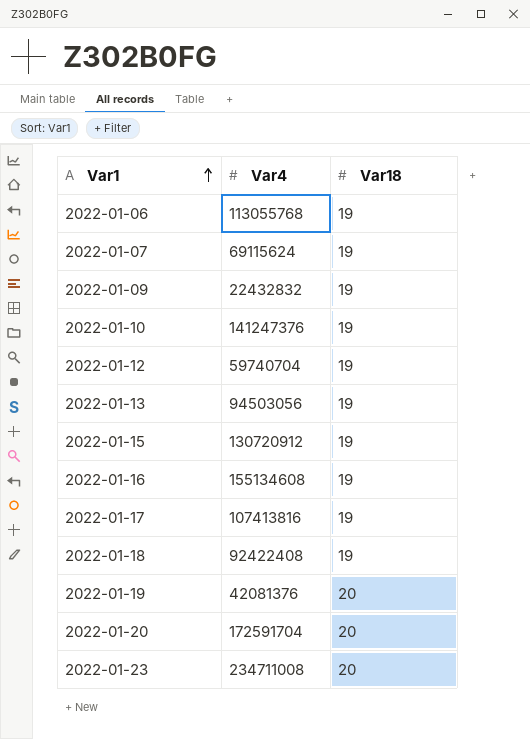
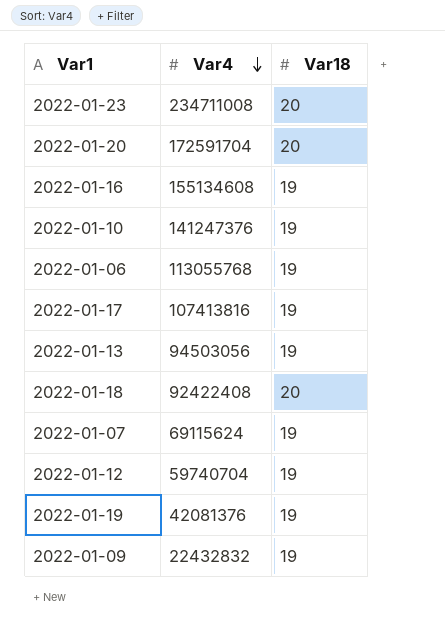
row order: Var1 ascending -> Var4 descending
row 2022-01-15: 130720912 | 19 -> none
2022-01-18 | Var18: 19 -> 20
2022-01-19 | Var18: 20 -> 19

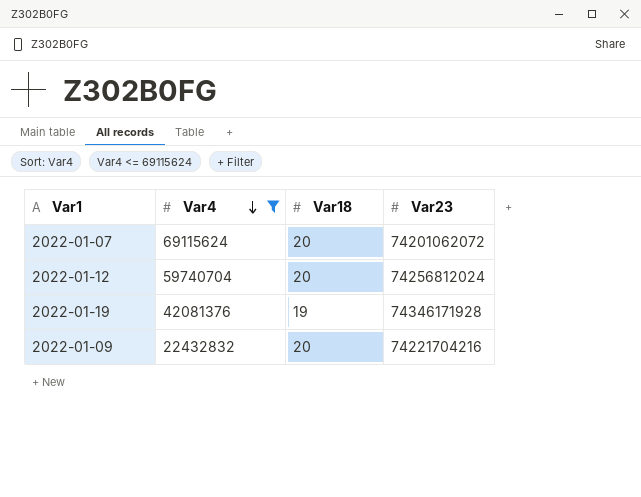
filter: none -> Var4 <= 69115624
column Var23 | position: none -> 4
2022-01-07 | Var18: 19 -> 20
2022-01-12 | Var18: 19 -> 20
2022-01-09 | Var18: 19 -> 20

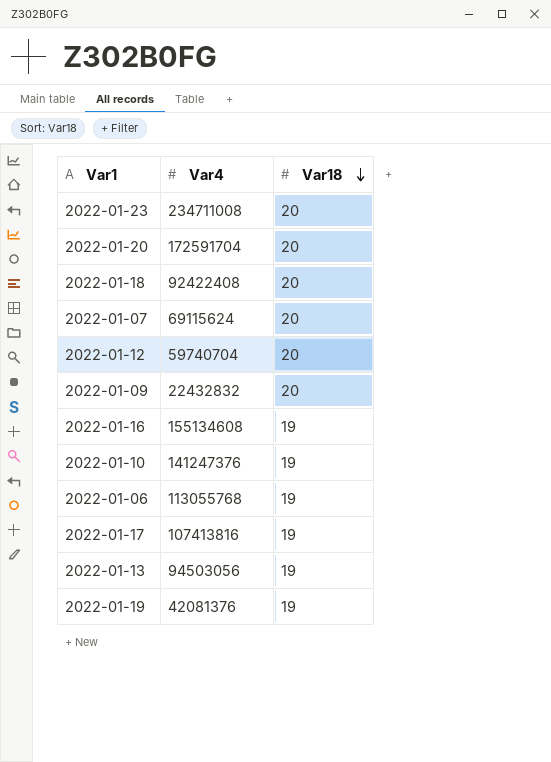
filter: Var4 <= 69115624 -> none
row order: Var4 descending -> Var18 descending
column Var23 | position: 4 -> none

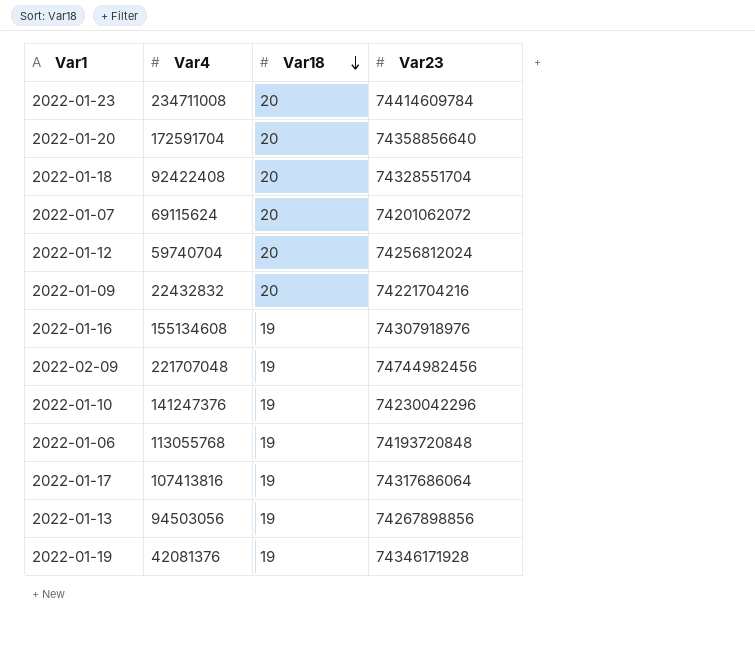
column Var23 | position: none -> 4
row 2022-02-09: none -> 221707048 | 19 | 74744982456

